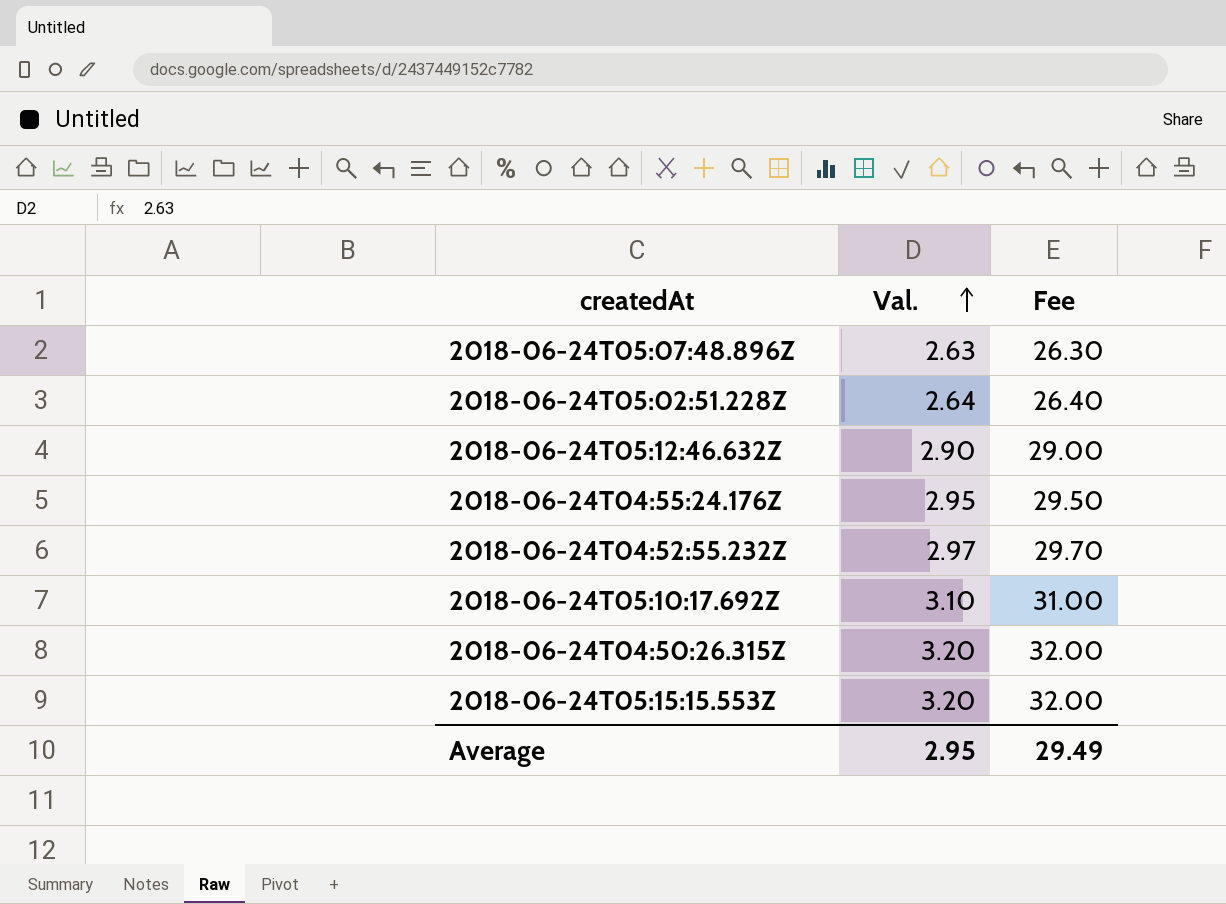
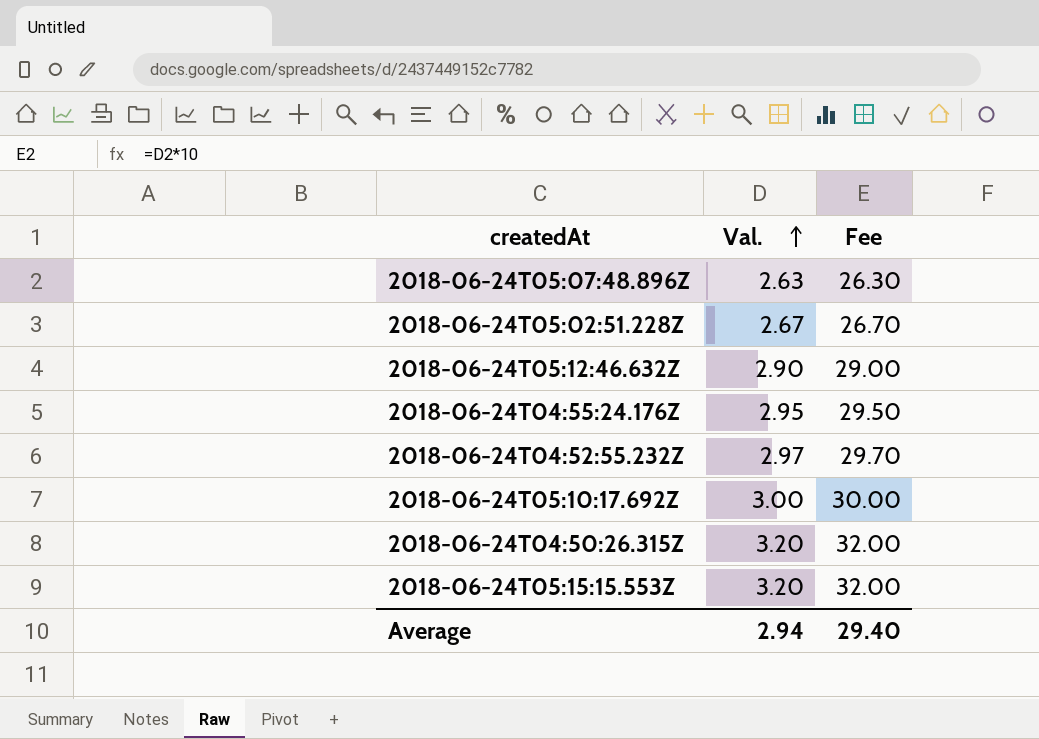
2018-06-24T05:02:51.228Z | Val.: 2.64 -> 2.67
2018-06-24T05:02:51.228Z | Fee: 26.40 -> 26.70
2018-06-24T05:10:17.692Z | Val.: 3.10 -> 3.00
2018-06-24T05:10:17.692Z | Fee: 31.00 -> 30.00
Average | Val.: 2.95 -> 2.94
Average | Fee: 29.49 -> 29.40

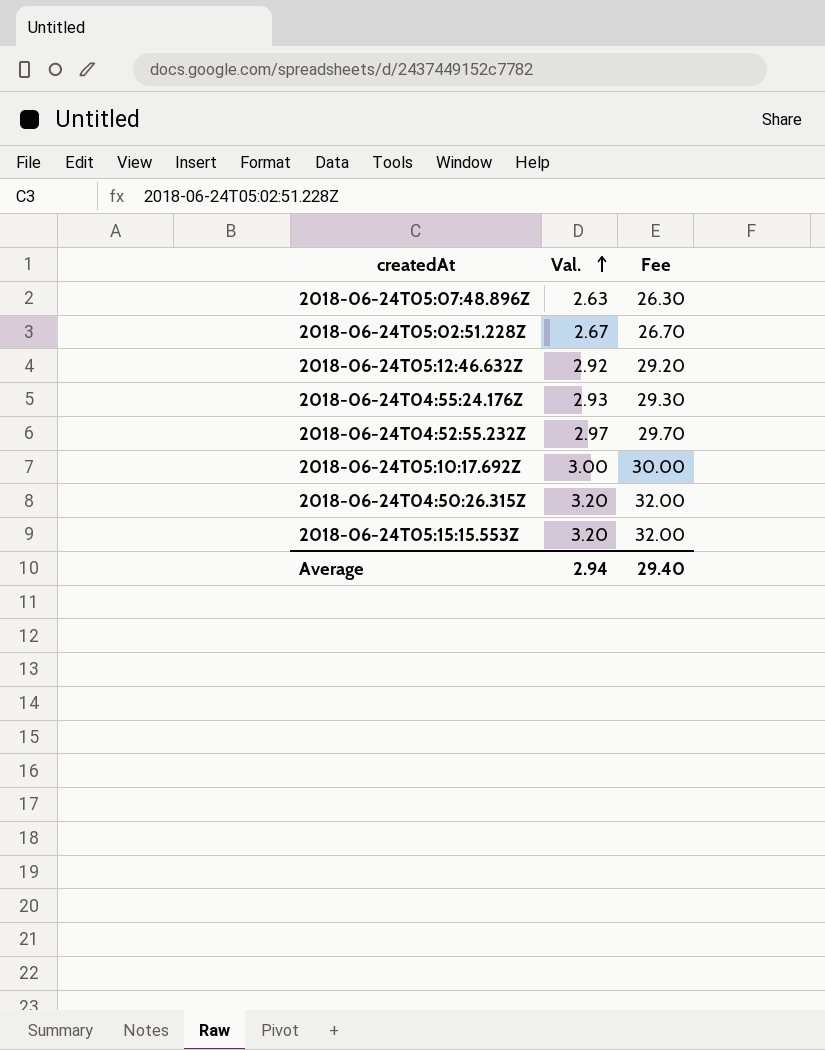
2018-06-24T05:12:46.632Z | Val.: 2.90 -> 2.92
2018-06-24T05:12:46.632Z | Fee: 29.00 -> 29.20
2018-06-24T04:55:24.176Z | Val.: 2.95 -> 2.93
2018-06-24T04:55:24.176Z | Fee: 29.50 -> 29.30

